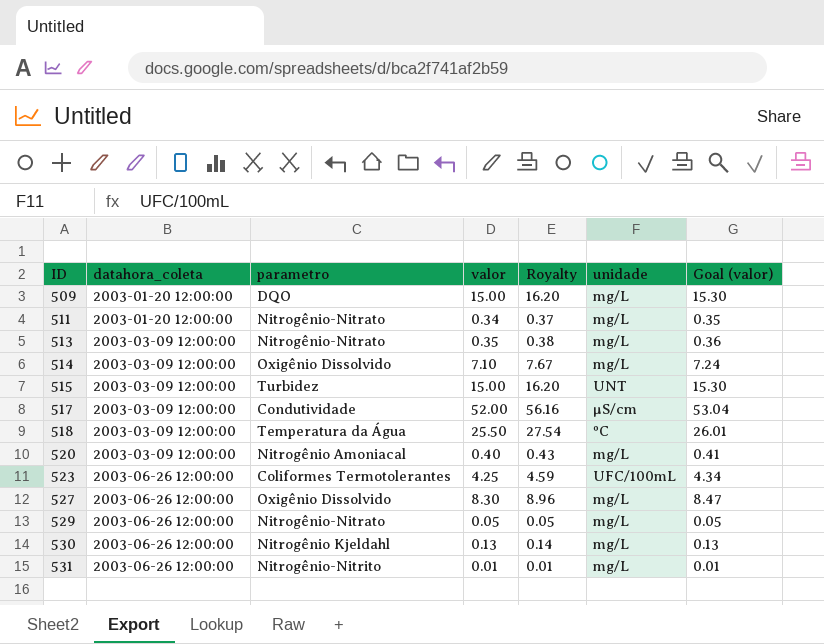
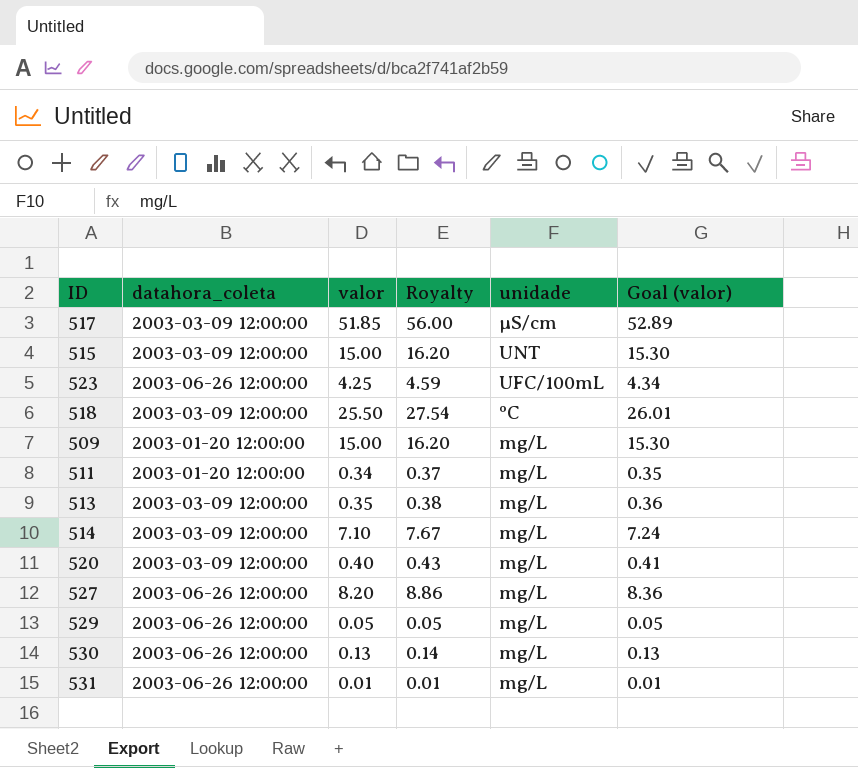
row order: ID ascending -> unidade descending
column parametro | position: 3 -> none
517 | valor: 52.00 -> 51.85
517 | Royalty: 56.16 -> 56.00
517 | Goal (valor): 53.04 -> 52.89
527 | valor: 8.30 -> 8.20
527 | Royalty: 8.96 -> 8.86
527 | Goal (valor): 8.47 -> 8.36

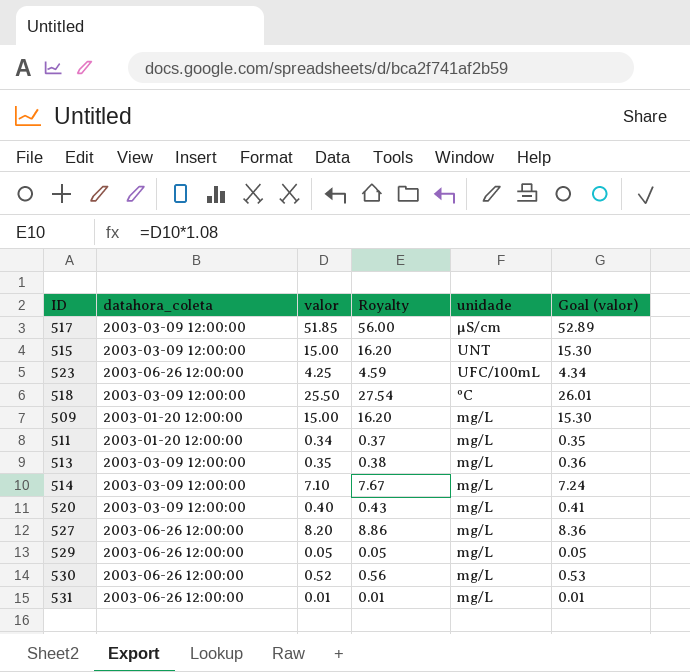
530 | valor: 0.13 -> 0.52
530 | Royalty: 0.14 -> 0.56
530 | Goal (valor): 0.13 -> 0.53

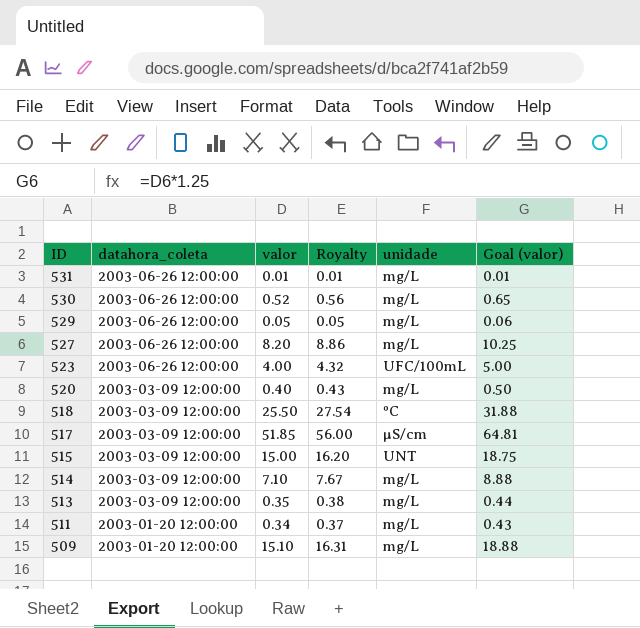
row order: unidade descending -> ID descending
column Goal (valor) | formula: [valor] * 1.02 -> [valor] * 1.25
523 | valor: 4.25 -> 4.00
523 | Royalty: 4.59 -> 4.32
509 | valor: 15.00 -> 15.10
509 | Royalty: 16.20 -> 16.31

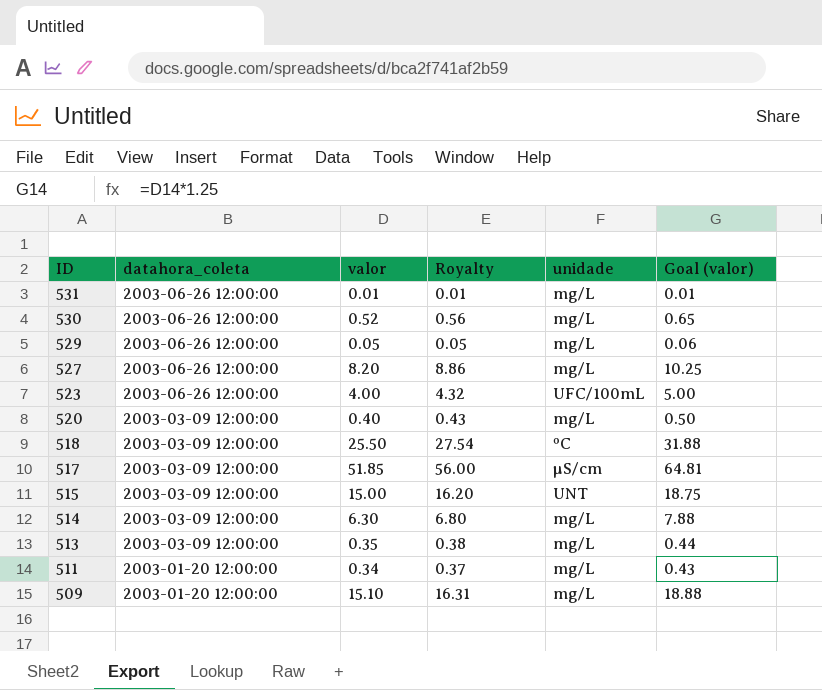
514 | valor: 7.10 -> 6.30
514 | Royalty: 7.67 -> 6.80
514 | Goal (valor): 8.88 -> 7.88

